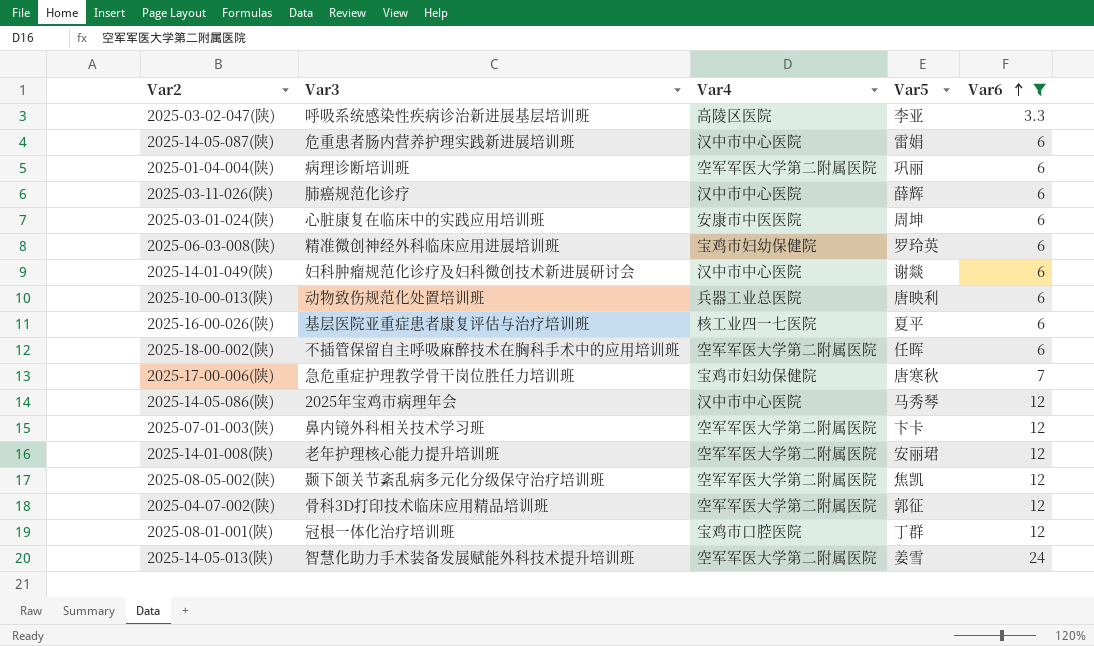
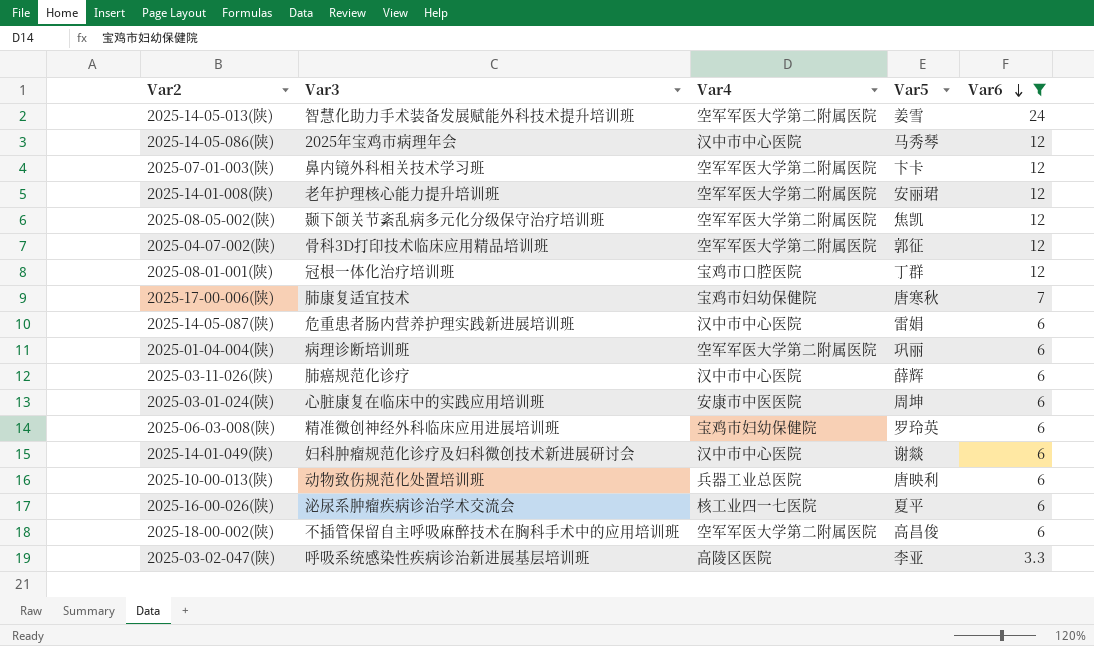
row order: Var6 ascending -> Var6 descending
2025-17-00-006(陕) | Var3: 急危重症护理教学骨干岗位胜任力培训班 -> 肺康复适宜技术
2025-16-00-026(陕) | Var3: 基层医院亚重症患者康复评估与治疗培训班 -> 泌尿系肿瘤疾病诊治学术交流会
2025-18-00-002(陕) | Var5: 任晖 -> 高昌俊

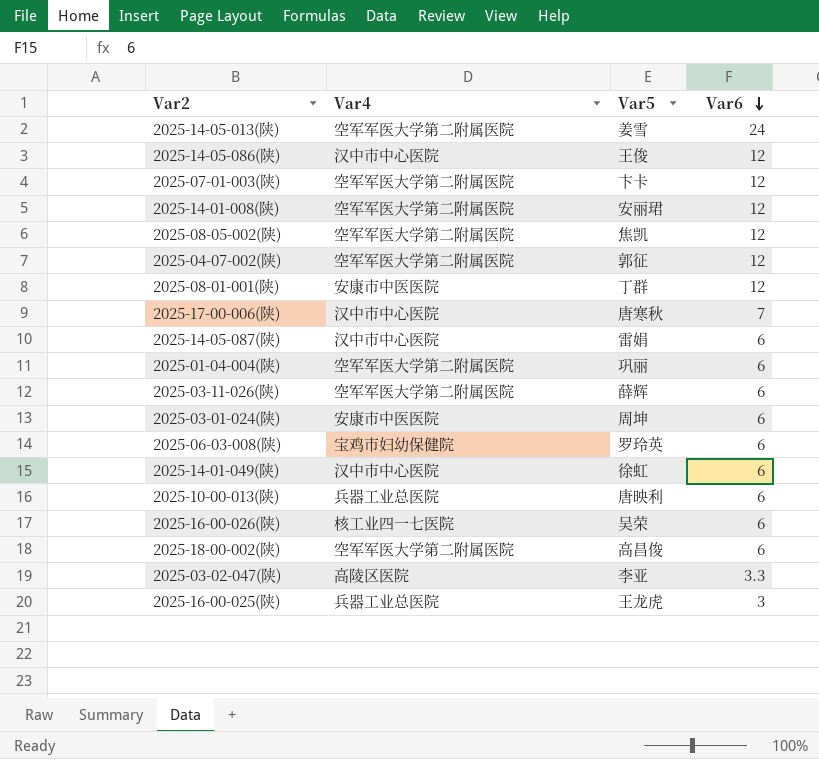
filter: Var6 != 3 -> none
column Var3 | position: 2 -> none
2025-14-05-086(陕) | Var5: 马秀琴 -> 王俊
2025-08-01-001(陕) | Var4: 宝鸡市口腔医院 -> 安康市中医医院
2025-17-00-006(陕) | Var4: 宝鸡市妇幼保健院 -> 汉中市中心医院
2025-03-11-026(陕) | Var4: 汉中市中心医院 -> 空军军医大学第二附属医院
2025-14-01-049(陕) | Var5: 谢燚 -> 徐虹
2025-16-00-026(陕) | Var5: 夏平 -> 吴荣

